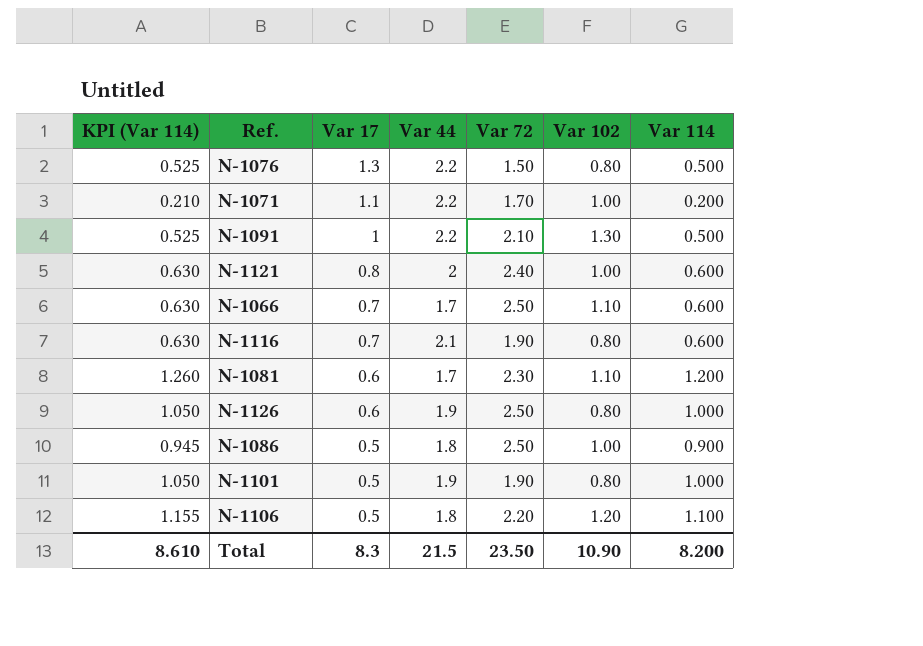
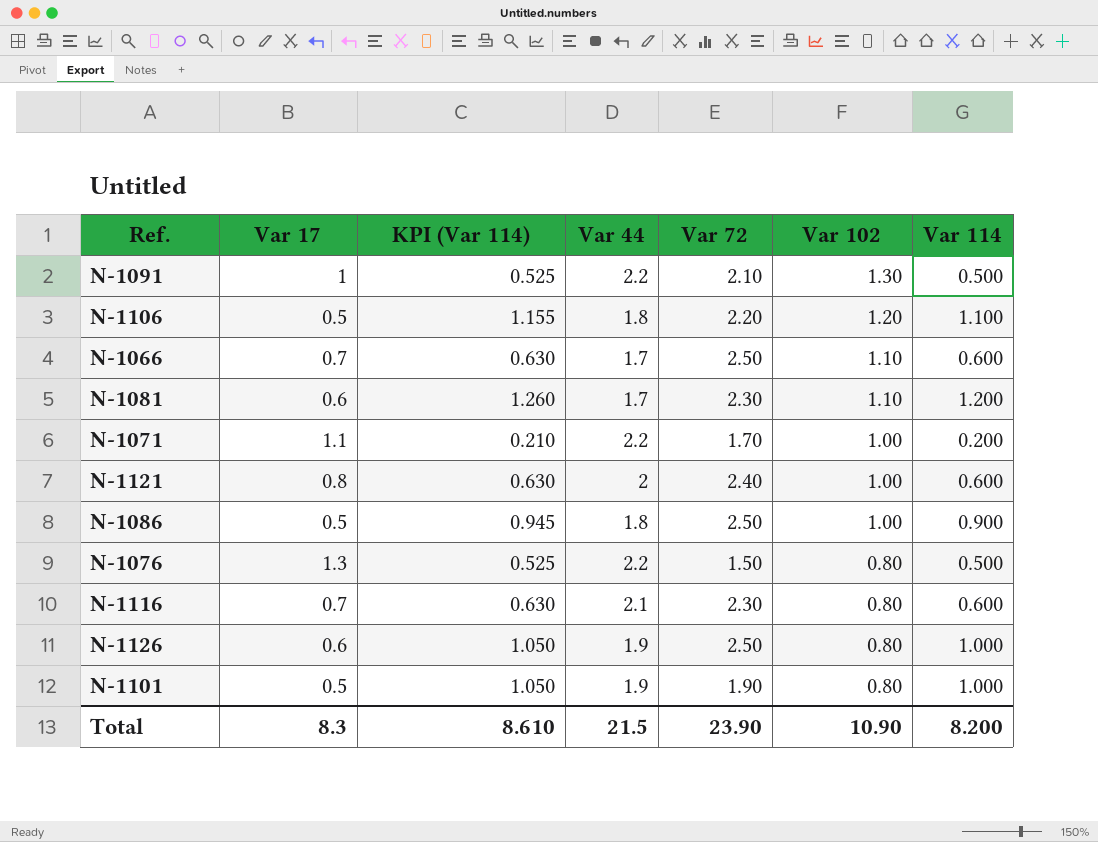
row order: Var 17 descending -> Var 102 descending
column KPI (Var 114) | position: 1 -> 3
N-1116 | Var 72: 1.90 -> 2.30
Total | Var 72: 23.50 -> 23.90

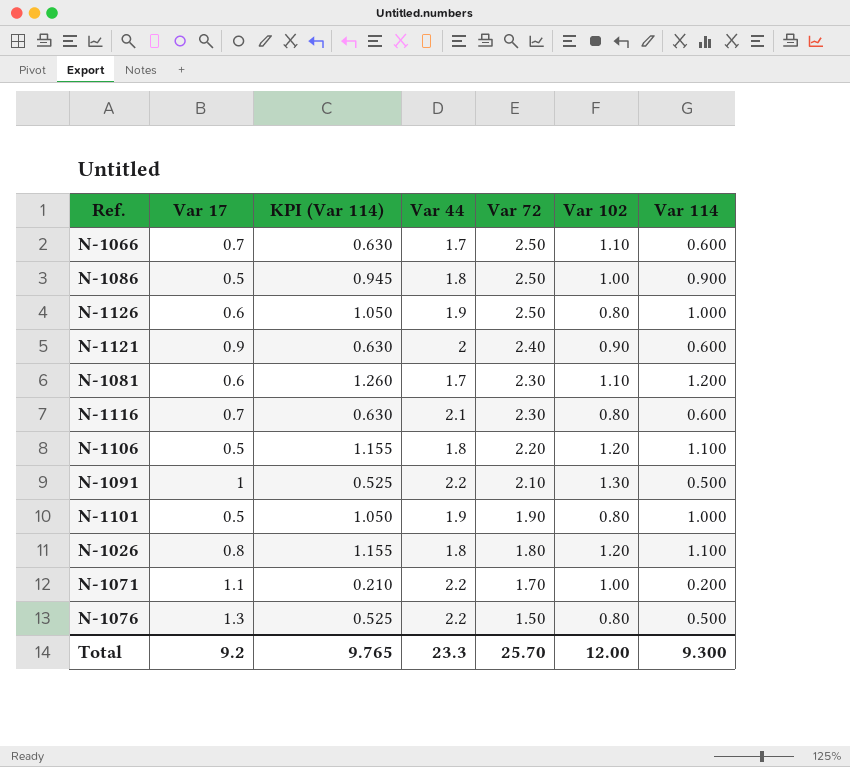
row order: Var 102 descending -> Var 72 descending
N-1121 | Var 17: 0.8 -> 0.9
N-1121 | Var 102: 1.00 -> 0.90
row N-1026: none -> 0.8 | 1.155 | 1.8 | 1.80 | 1.20 | 1.100
Total | Var 17: 8.3 -> 9.2
Total | KPI (Var 114): 8.610 -> 9.765
Total | Var 44: 21.5 -> 23.3
Total | Var 72: 23.90 -> 25.70
Total | Var 102: 10.90 -> 12.00
Total | Var 114: 8.200 -> 9.300

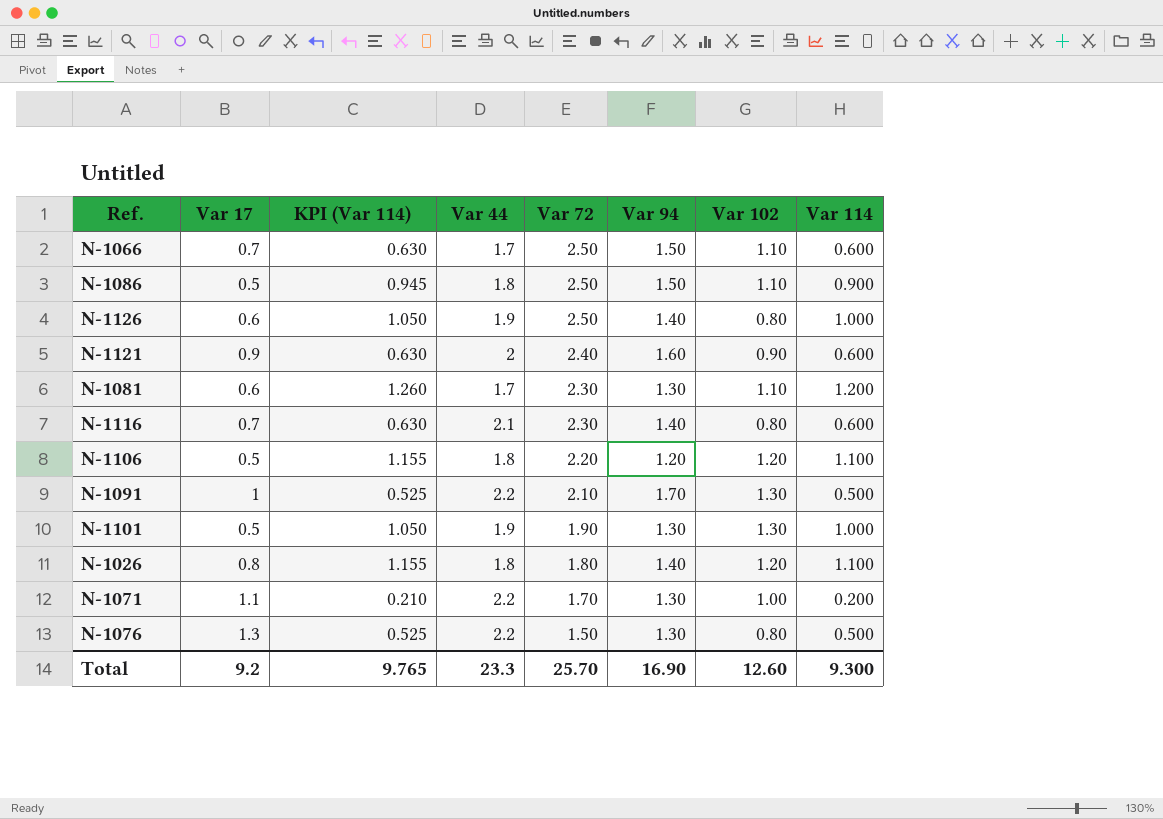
column Var 94 | position: none -> 6
N-1086 | Var 102: 1.00 -> 1.10
N-1101 | Var 102: 0.80 -> 1.30
Total | Var 102: 12.00 -> 12.60

